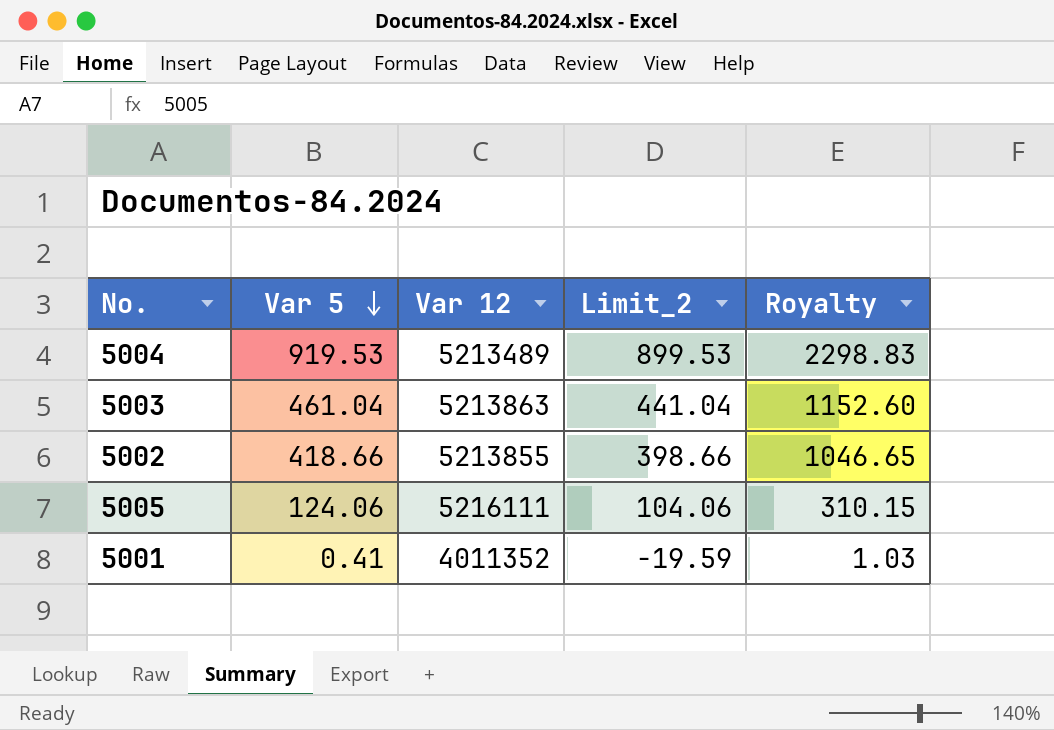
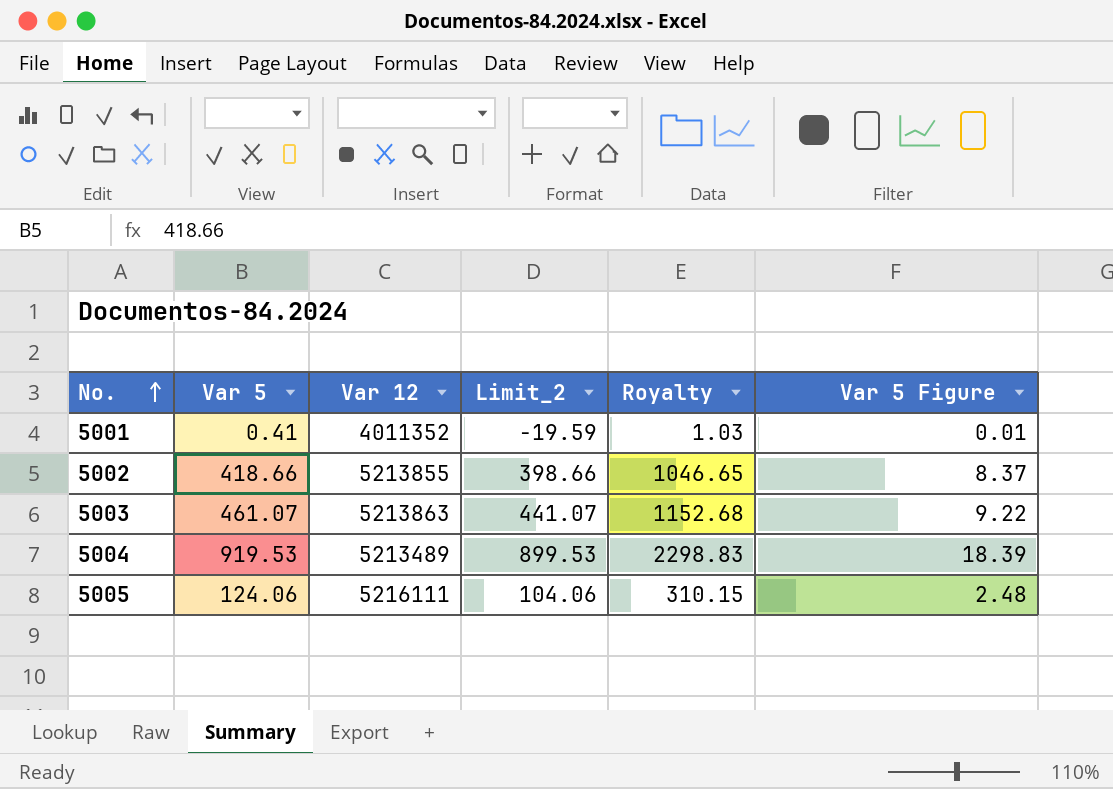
row order: Var 5 descending -> No. ascending
column Var 5 Figure | formula: none -> [Var 5] * 0.02
5003 | Var 5: 461.04 -> 461.07
5003 | Limit_2: 441.04 -> 441.07
5003 | Royalty: 1152.60 -> 1152.68

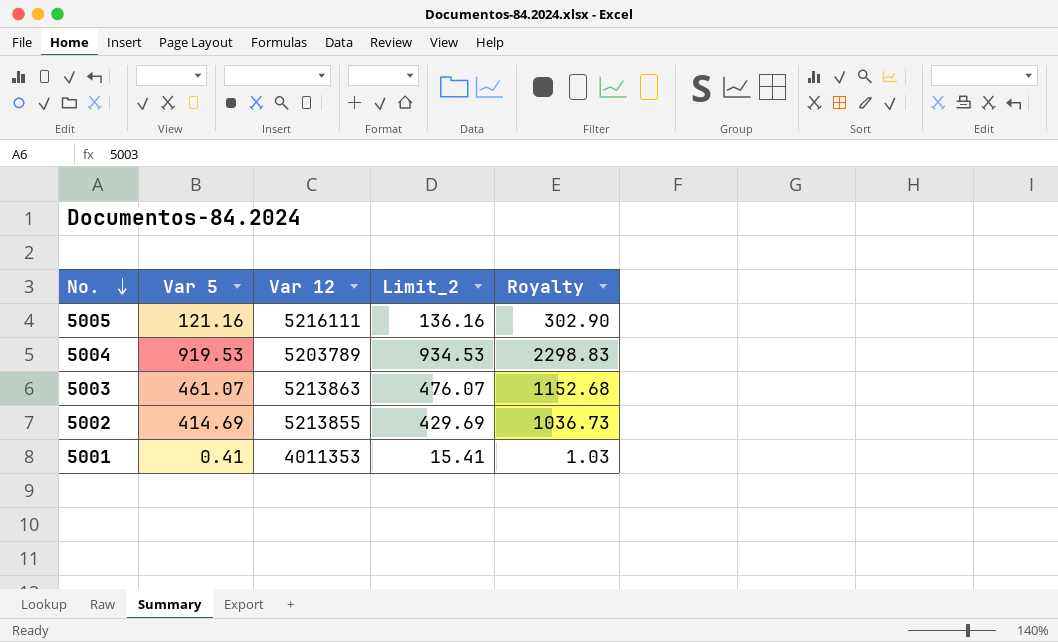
row order: No. ascending -> No. descending
column Var 5 Figure | formula: [Var 5] * 0.02 -> none
column Limit_2 | formula: [Var 5] - 20 -> [Var 5] + 15
5005 | Var 5: 124.06 -> 121.16
5005 | Royalty: 310.15 -> 302.90
5004 | Var 12: 5213489 -> 5203789
5002 | Var 5: 418.66 -> 414.69
5002 | Royalty: 1046.65 -> 1036.73
5001 | Var 12: 4011352 -> 4011353

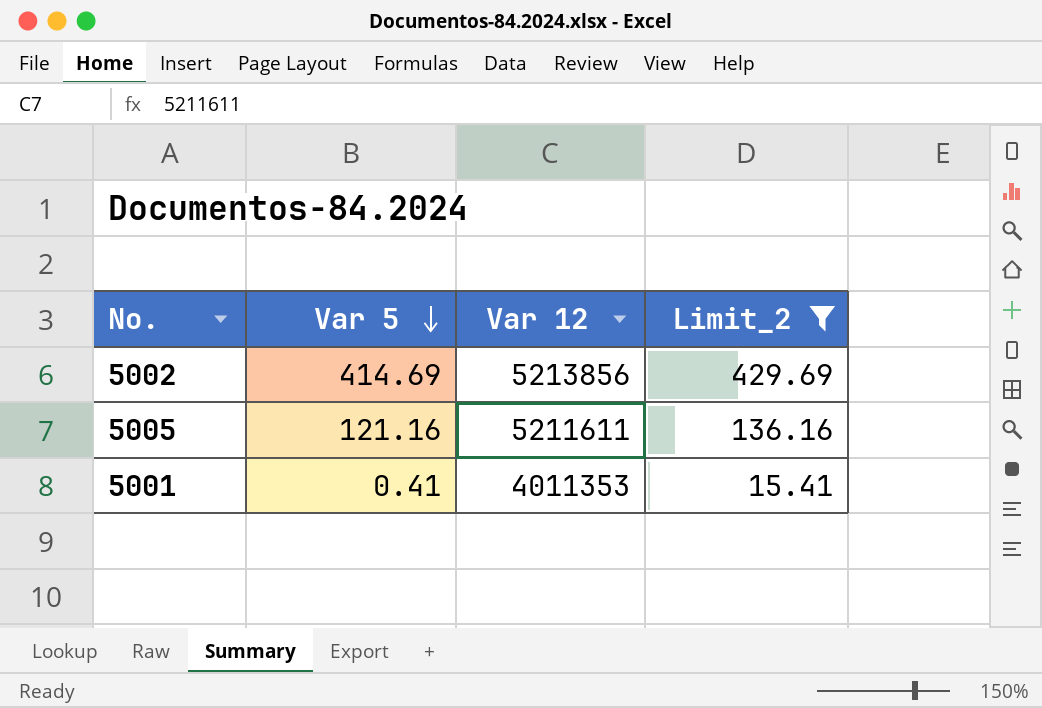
filter: none -> Limit_2 <= 429.69
row order: No. descending -> Var 5 descending
column Royalty | formula: [Var 5] * 2.5 -> none
5002 | Var 12: 5213855 -> 5213856
5005 | Var 12: 5216111 -> 5211611

